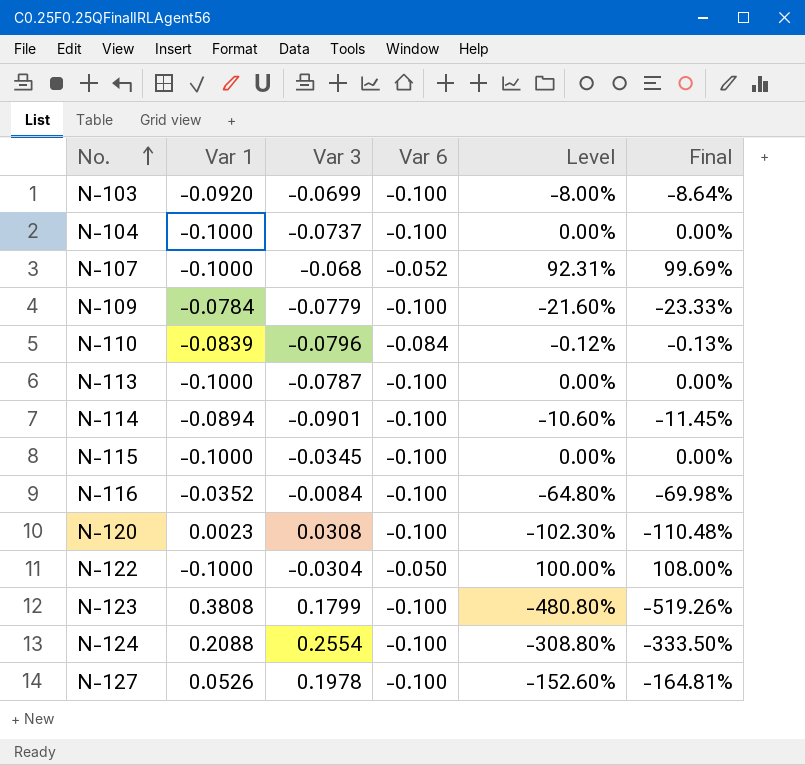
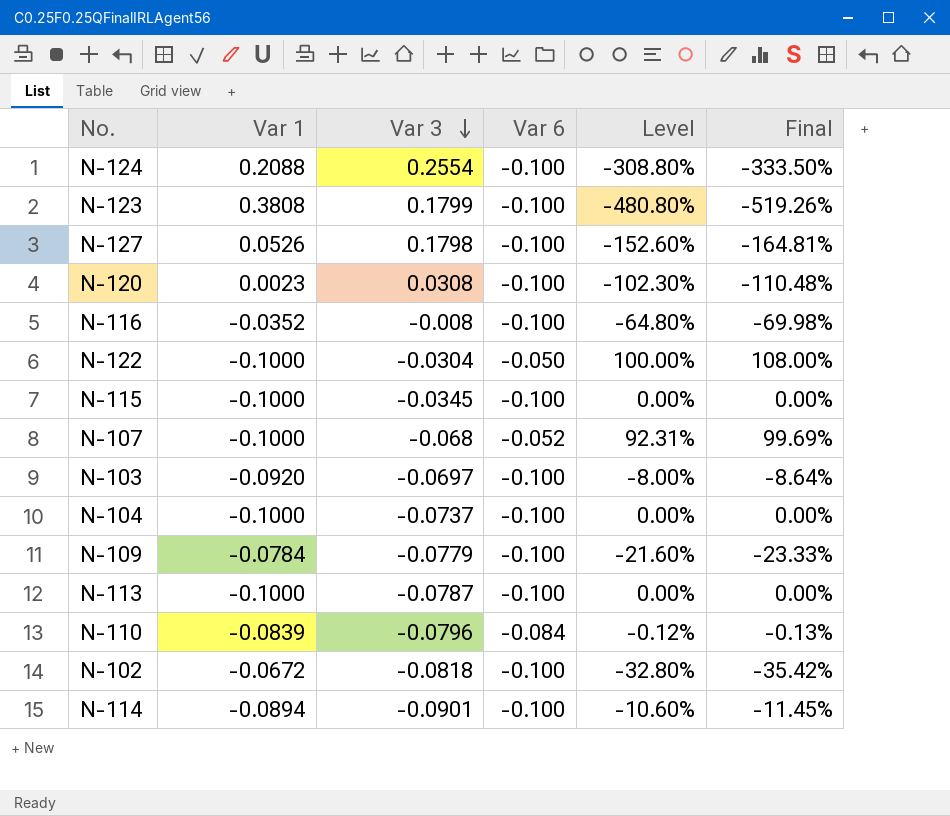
row order: No. ascending -> Var 3 descending
N-127 | Var 3: 0.1978 -> 0.1798
N-116 | Var 3: -0.0084 -> -0.008
N-103 | Var 3: -0.0699 -> -0.0697
row N-102: none -> -0.0672 | -0.0818 | -0.100 | -32.80% | -35.42%

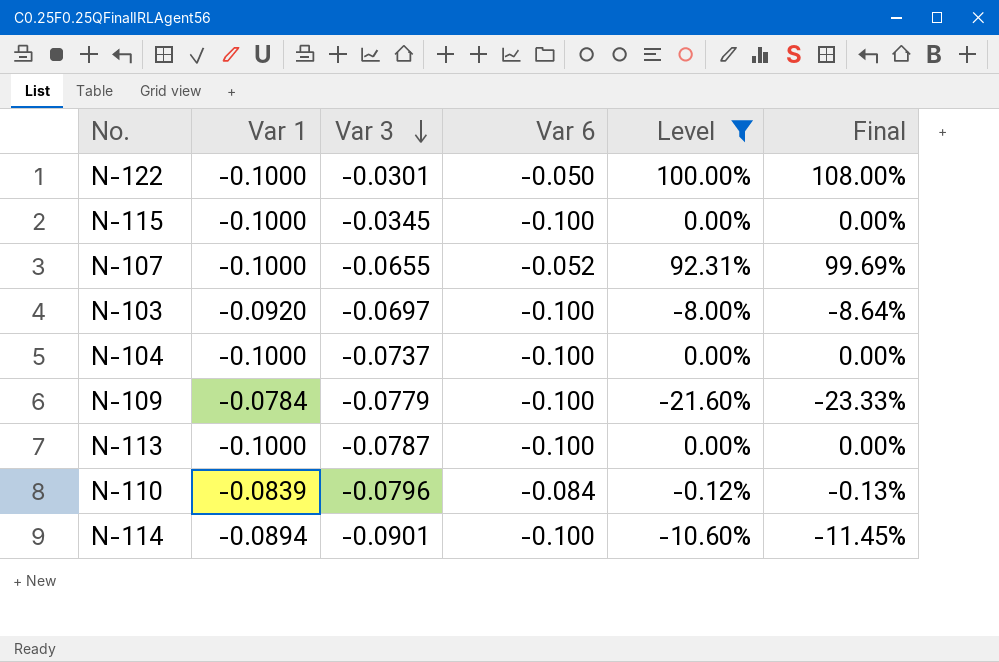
filter: none -> Level >= -21.60%
N-122 | Var 3: -0.0304 -> -0.0301
N-107 | Var 3: -0.068 -> -0.0655

